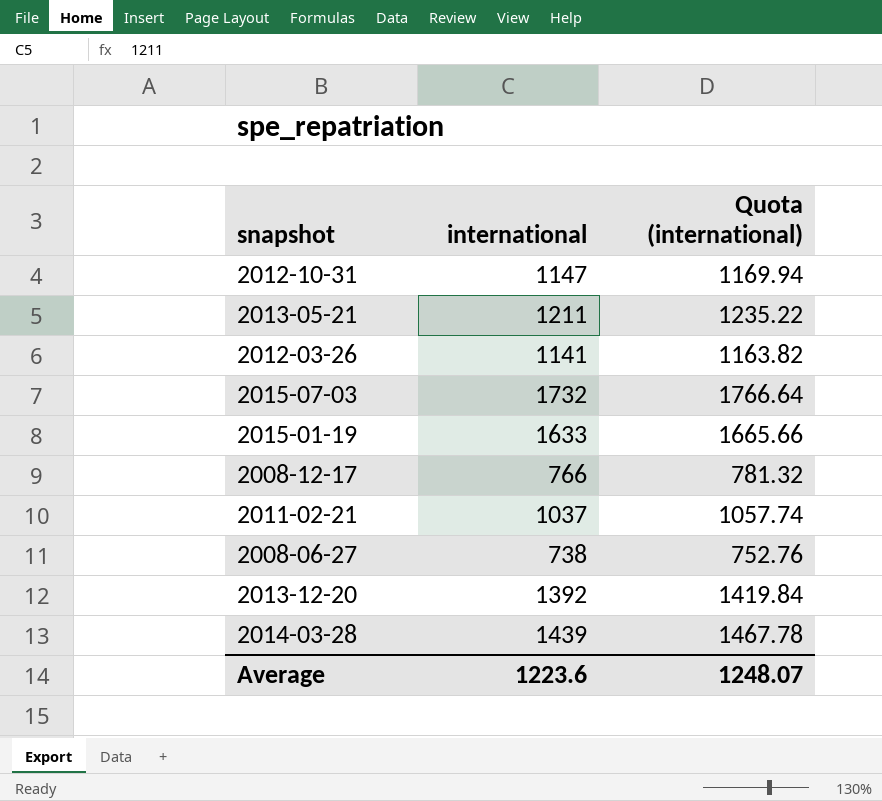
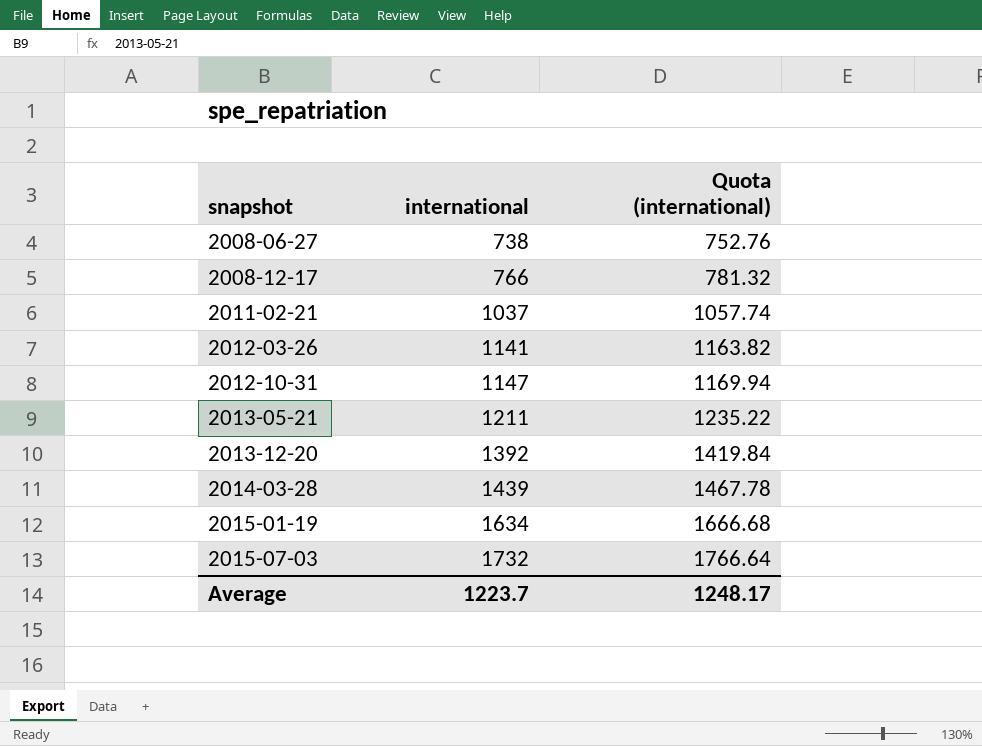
row order: none -> snapshot ascending
2015-01-19 | international: 1633 -> 1634
2015-01-19 | Quota (international): 1665.66 -> 1666.68
Average | international: 1223.6 -> 1223.7
Average | Quota (international): 1248.07 -> 1248.17

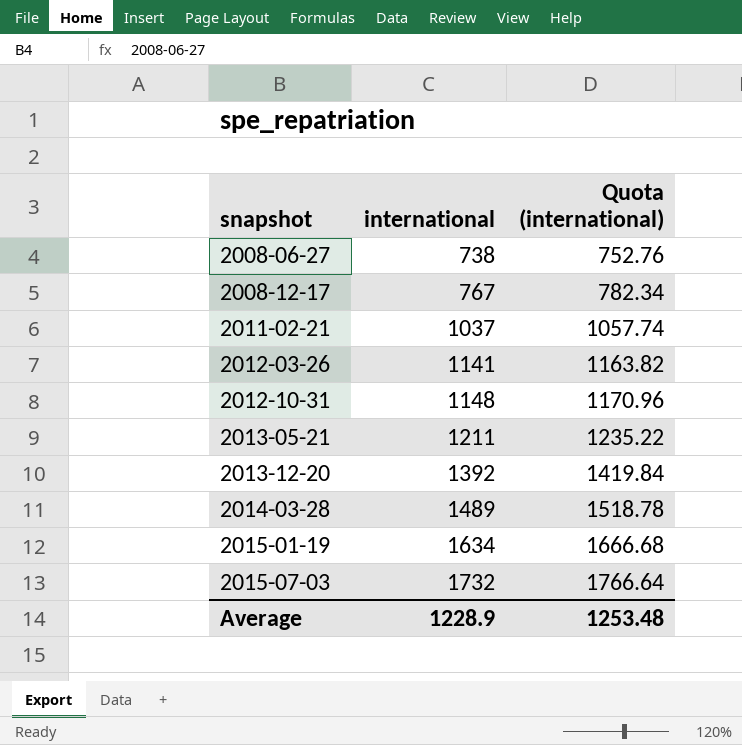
2008-12-17 | international: 766 -> 767
2008-12-17 | Quota (international): 781.32 -> 782.34
2012-10-31 | international: 1147 -> 1148
2012-10-31 | Quota (international): 1169.94 -> 1170.96
2014-03-28 | international: 1439 -> 1489
2014-03-28 | Quota (international): 1467.78 -> 1518.78
Average | international: 1223.7 -> 1228.9
Average | Quota (international): 1248.17 -> 1253.48

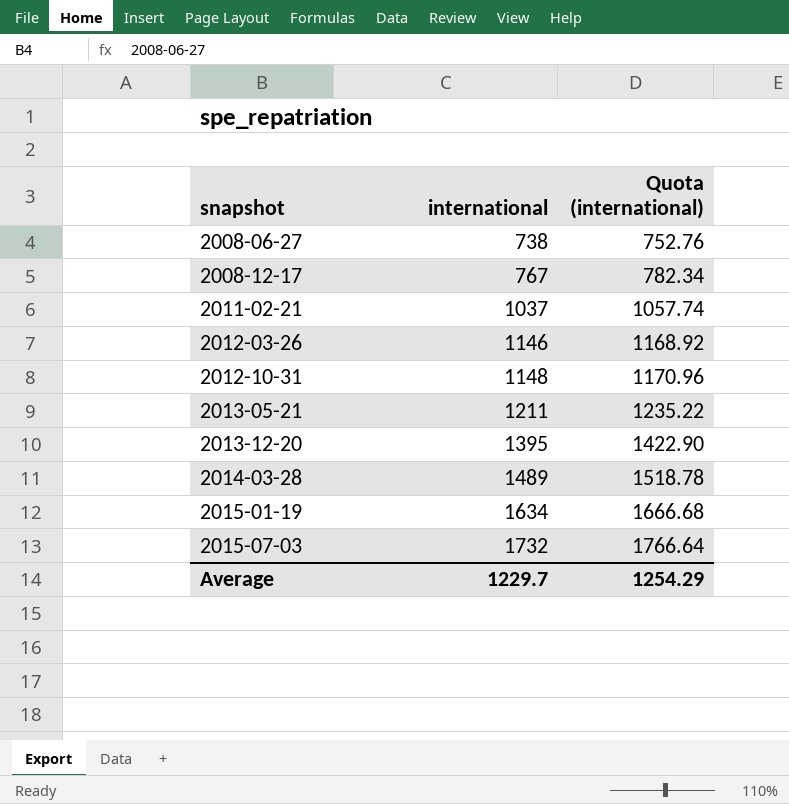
2012-03-26 | international: 1141 -> 1146
2012-03-26 | Quota (international): 1163.82 -> 1168.92
2013-12-20 | international: 1392 -> 1395
2013-12-20 | Quota (international): 1419.84 -> 1422.90
Average | international: 1228.9 -> 1229.7
Average | Quota (international): 1253.48 -> 1254.29

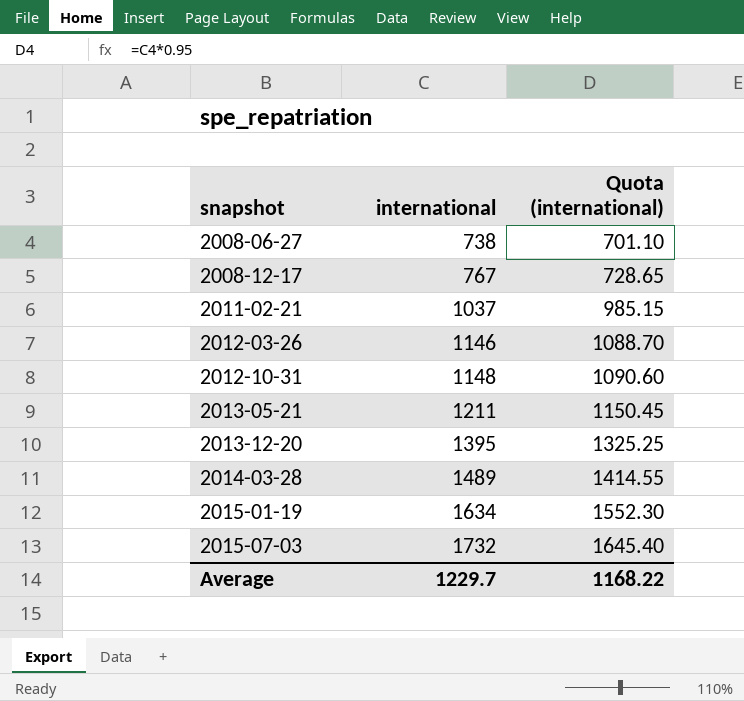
column Quota (international) | formula: [international] * 1.02 -> [international] * 0.95
Average | Quota (international): 1254.29 -> 1168.22

